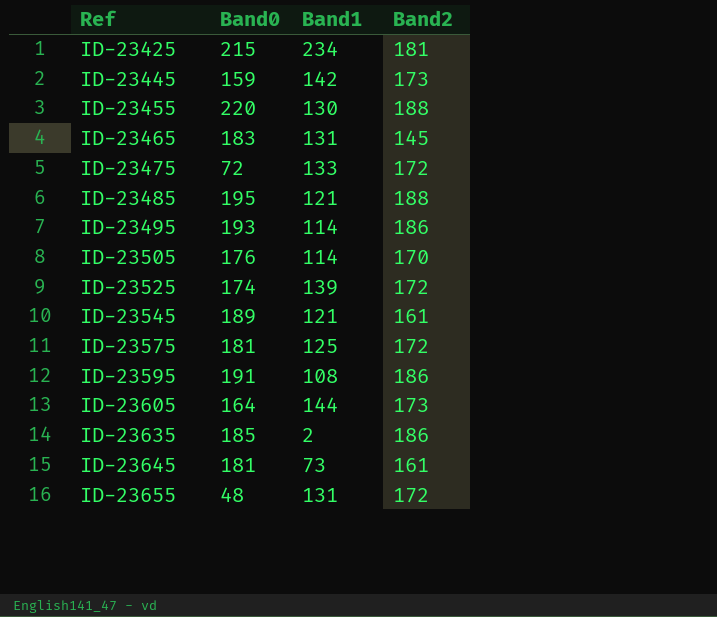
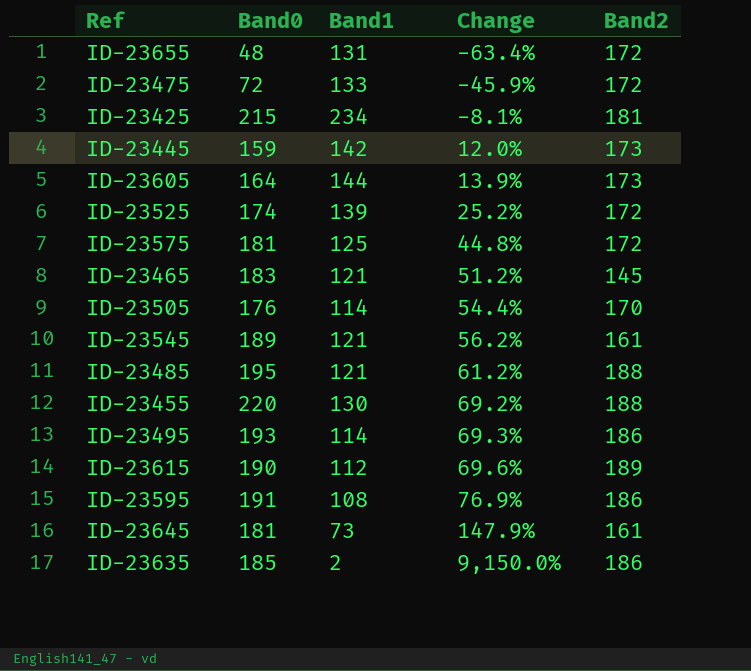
row order: Ref ascending -> Change ascending
column Change | formula: none -> ([Band0] - [Band1]) / [Band1]
ID-23465 | Band1: 131 -> 121
row ID-23615: none -> 190 | 112 | 69.6% | 189

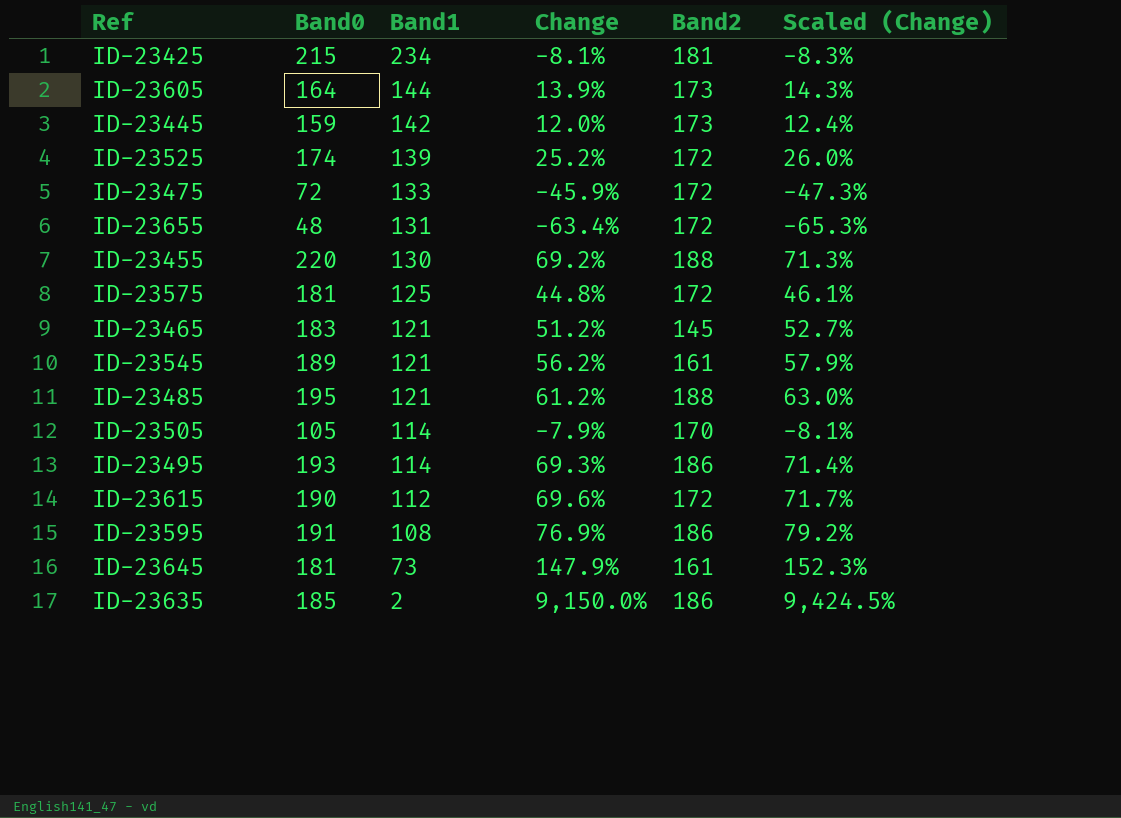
row order: Change ascending -> Band1 descending
column Scaled (Change) | formula: none -> [Change] * 1.03
ID-23505 | Band0: 176 -> 105
ID-23505 | Change: 54.4% -> -7.9%
ID-23615 | Band2: 189 -> 172

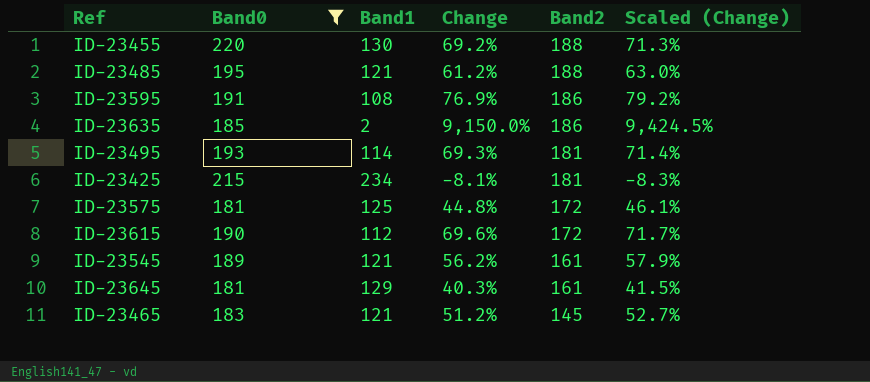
filter: none -> Band0 >= 181
row order: Band1 descending -> Band2 descending
ID-23495 | Band2: 186 -> 181
ID-23645 | Band1: 73 -> 129
ID-23645 | Change: 147.9% -> 40.3%
ID-23645 | Scaled (Change): 152.3% -> 41.5%

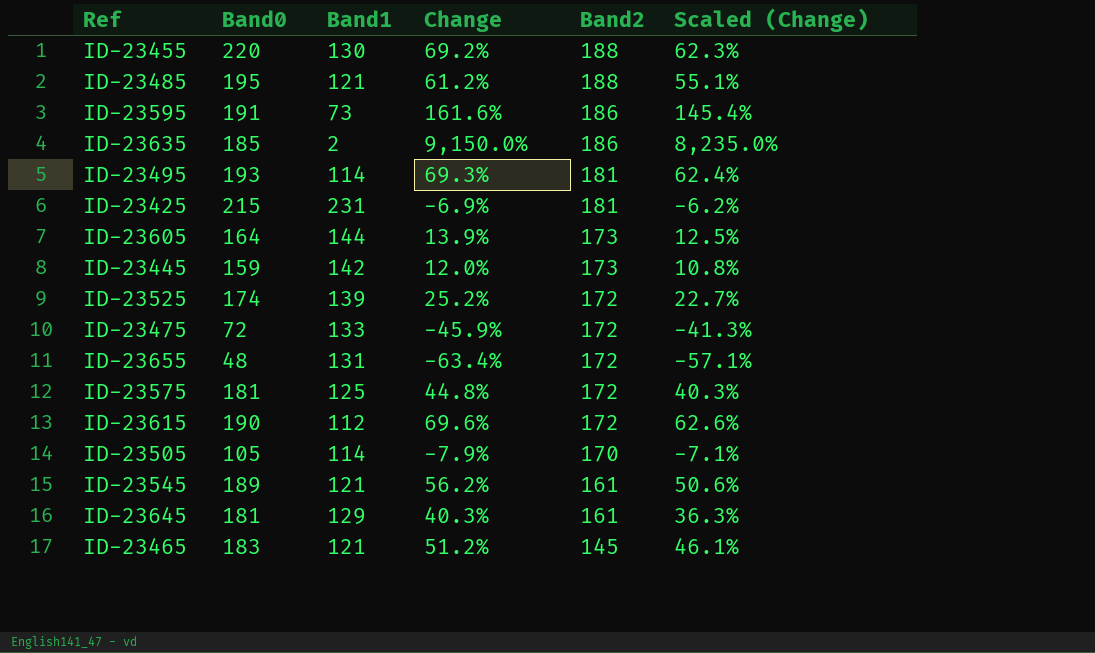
filter: Band0 >= 181 -> none
column Scaled (Change) | formula: [Change] * 1.03 -> [Change] * 0.9
ID-23595 | Band1: 108 -> 73
ID-23595 | Change: 76.9% -> 161.6%
ID-23425 | Band1: 234 -> 231
ID-23425 | Change: -8.1% -> -6.9%

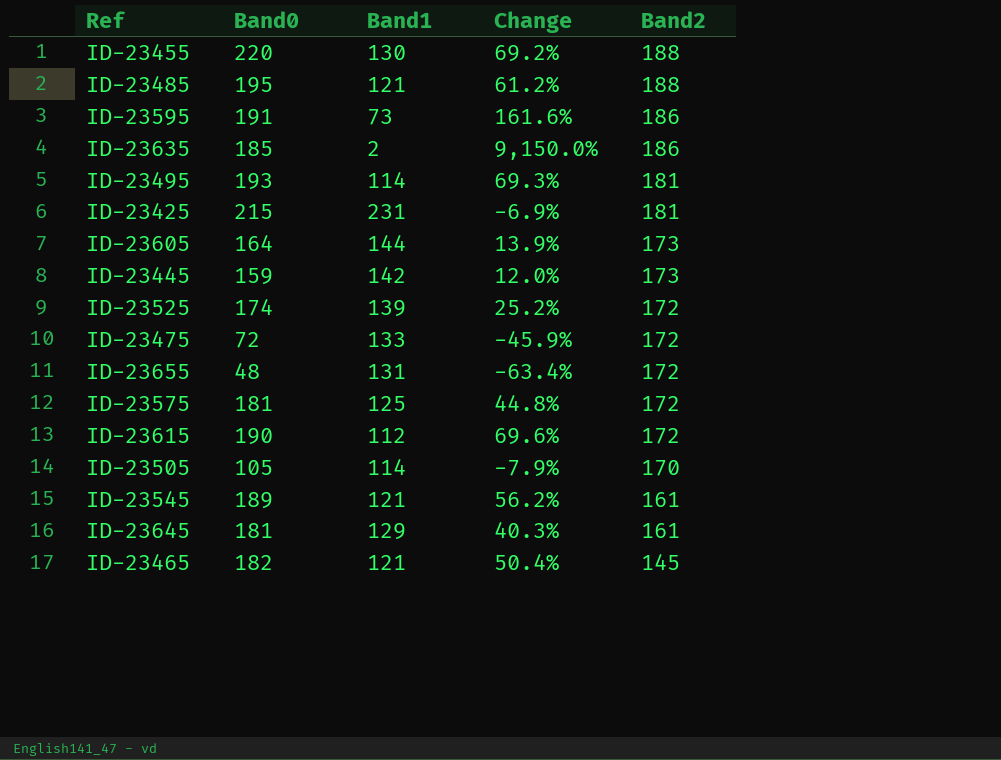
column Scaled (Change) | formula: [Change] * 0.9 -> none
ID-23465 | Band0: 183 -> 182
ID-23465 | Change: 51.2% -> 50.4%

